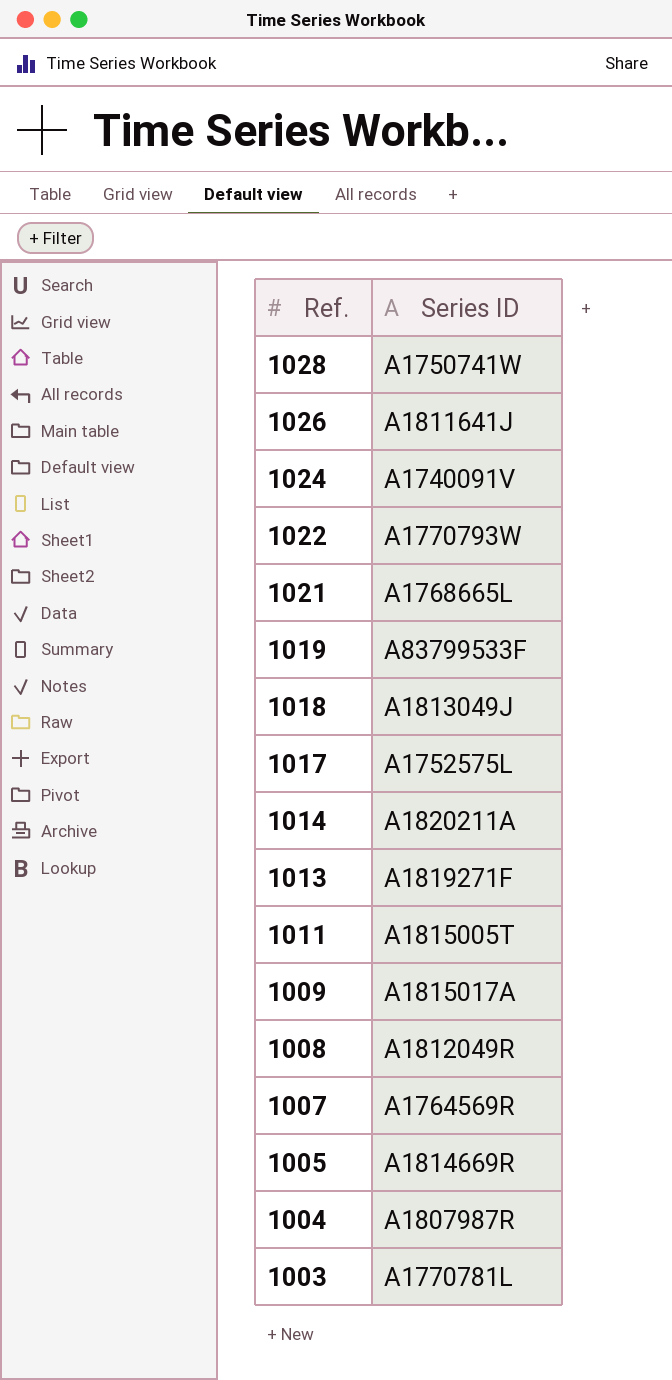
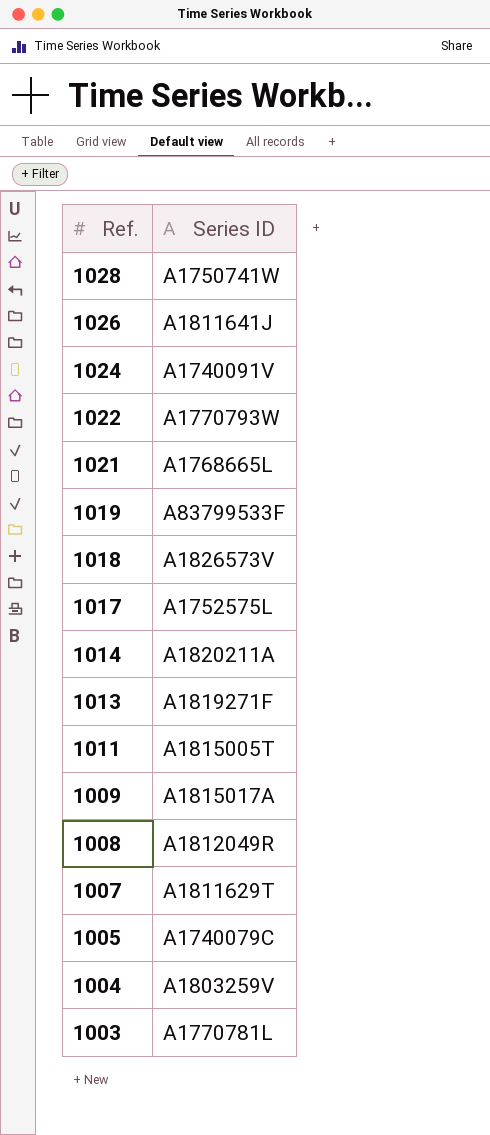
1018 | Series ID: A1813049J -> A1826573V
1007 | Series ID: A1764569R -> A1811629T
1005 | Series ID: A1814669R -> A1740079C
1004 | Series ID: A1807987R -> A1803259V

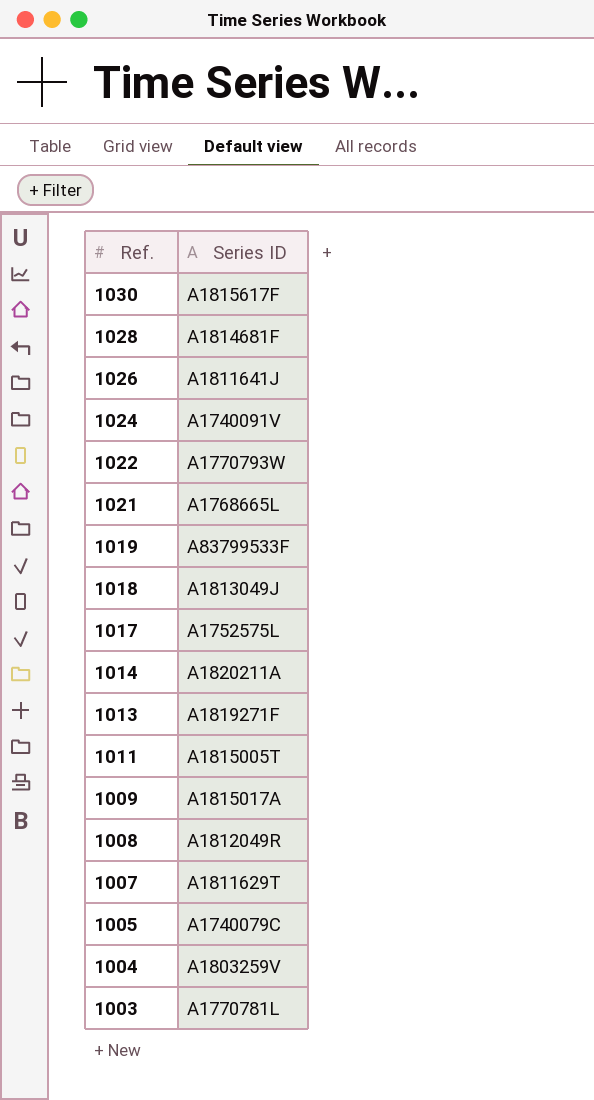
row 1030: none -> A1815617F
1028 | Series ID: A1750741W -> A1814681F
1018 | Series ID: A1826573V -> A1813049J

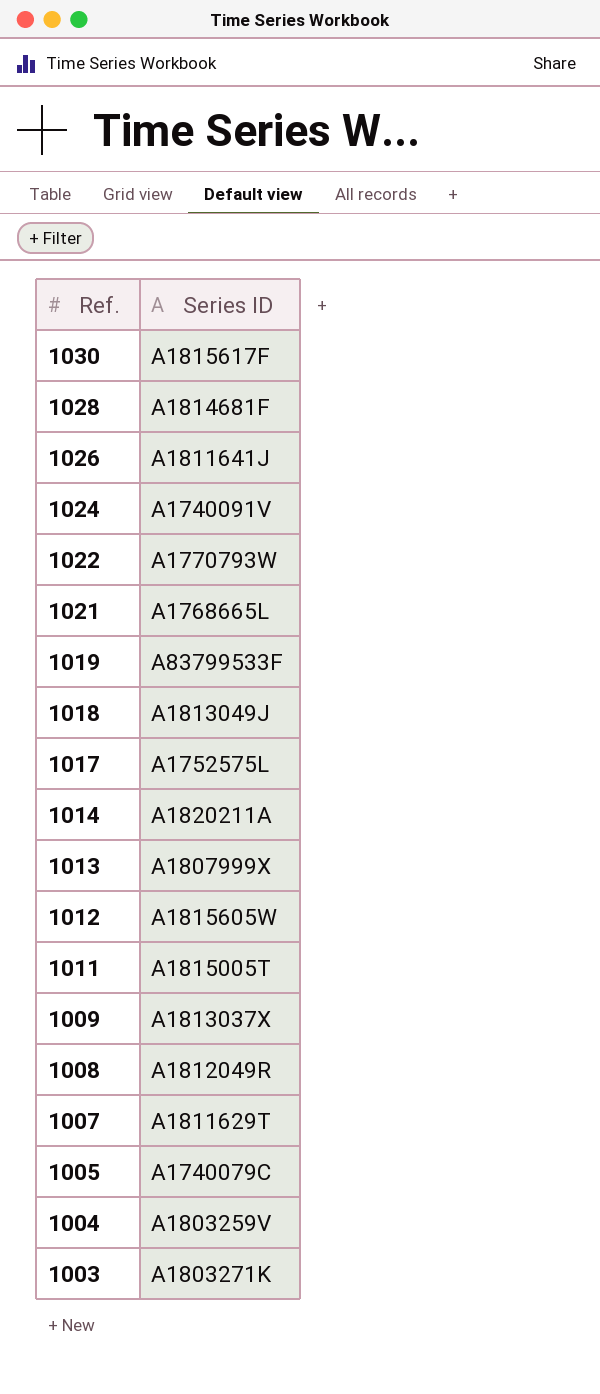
1013 | Series ID: A1819271F -> A1807999X
row 1012: none -> A1815605W
1009 | Series ID: A1815017A -> A1813037X
1003 | Series ID: A1770781L -> A1803271K

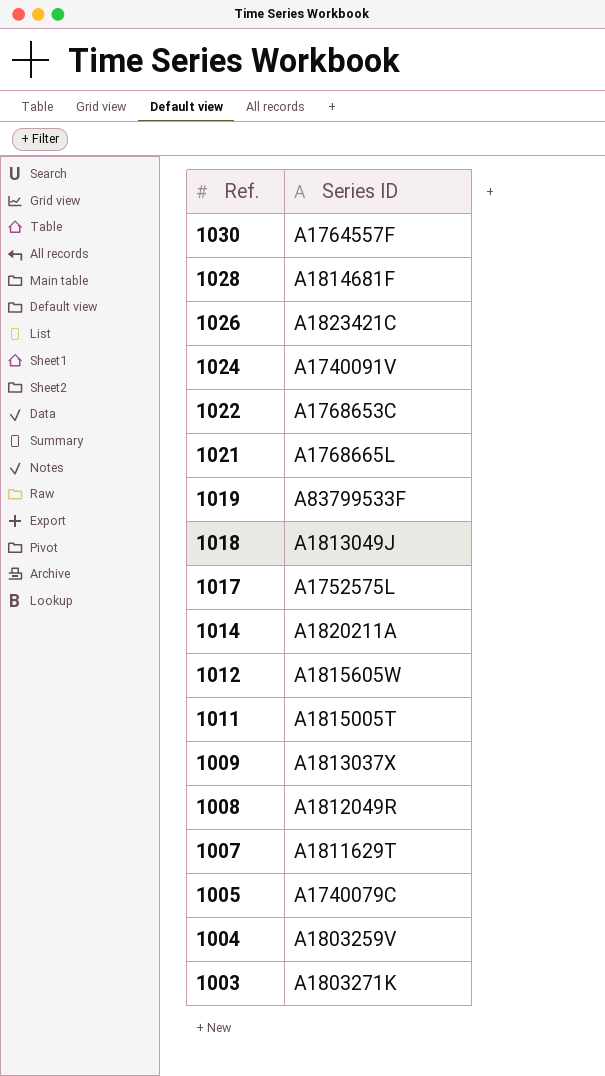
row 1013: A1807999X -> none
1030 | Series ID: A1815617F -> A1764557F
1026 | Series ID: A1811641J -> A1823421C
1022 | Series ID: A1770793W -> A1768653C

